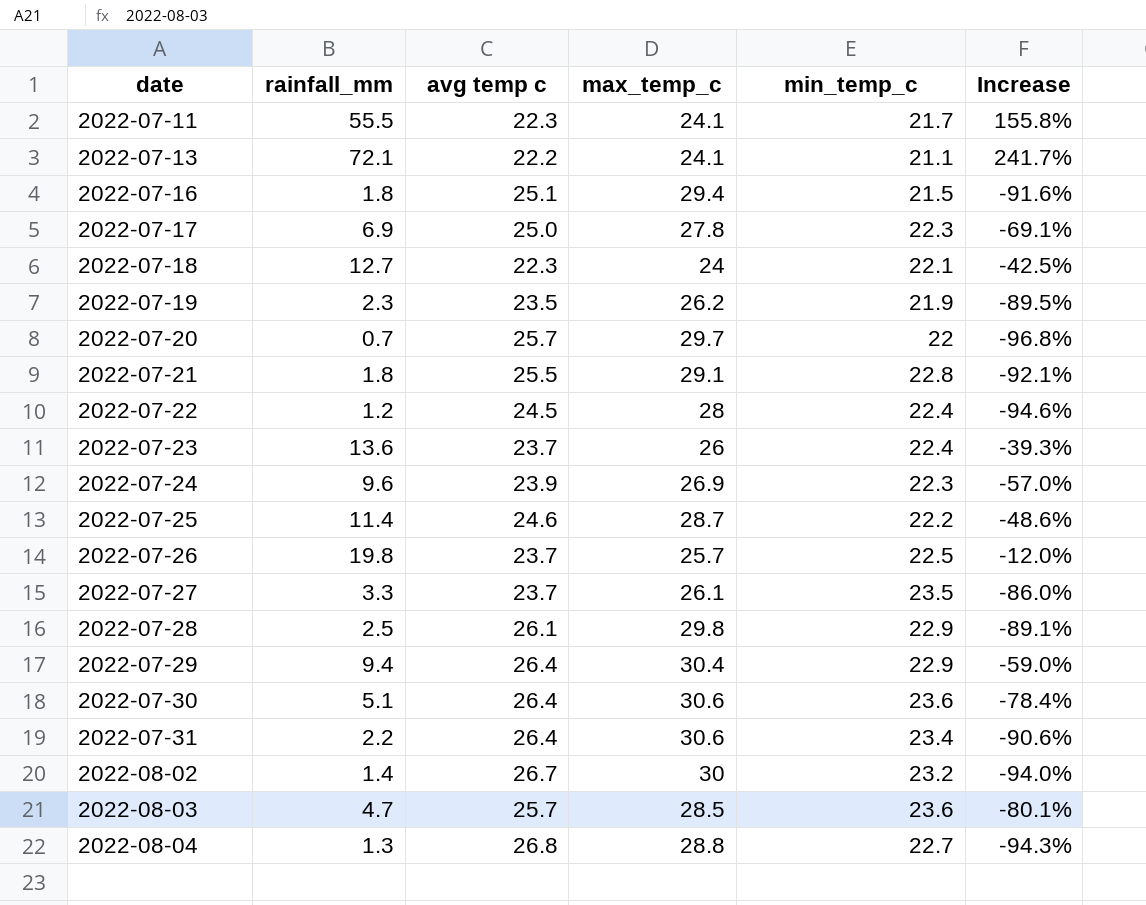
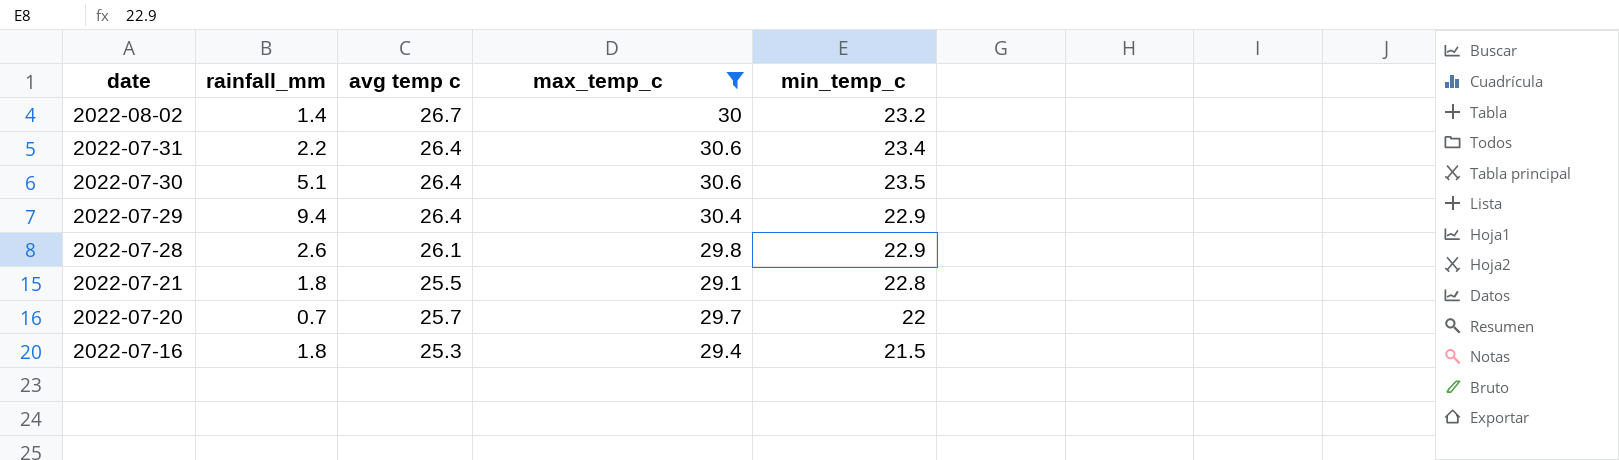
filter: none -> max_temp_c >= 29.1
row order: date ascending -> date descending
column Increase | formula: ([rainfall_mm] - [min_temp_c]) / [min_temp_c] -> none
2022-07-30 | min_temp_c: 23.6 -> 23.5
2022-07-28 | rainfall_mm: 2.5 -> 2.6
2022-07-16 | avg temp c: 25.1 -> 25.3

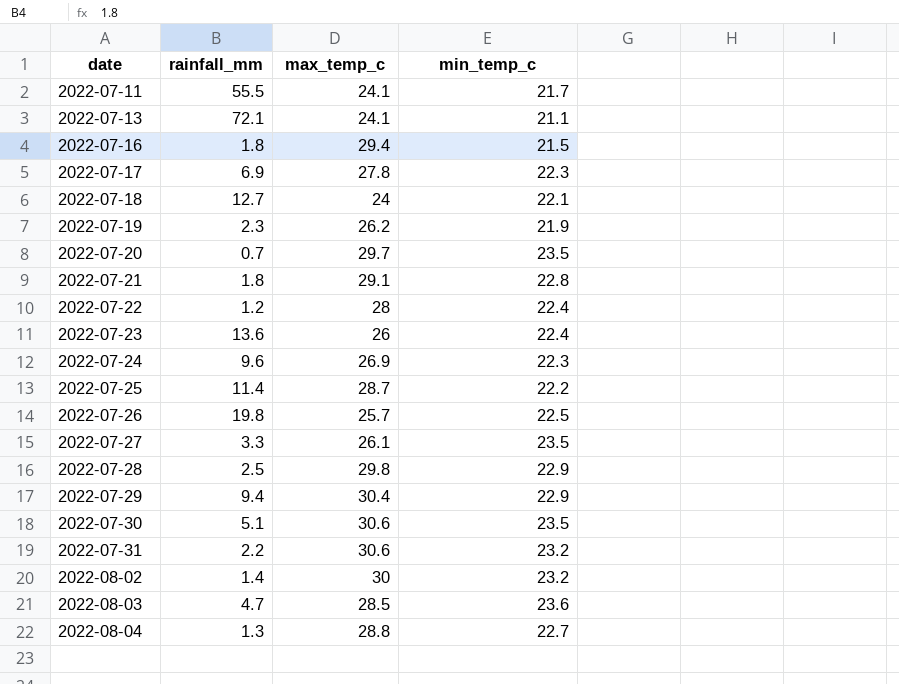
filter: max_temp_c >= 29.1 -> none
row order: date descending -> date ascending
column avg temp c | position: 3 -> none
2022-07-20 | min_temp_c: 22 -> 23.5
2022-07-28 | rainfall_mm: 2.6 -> 2.5
2022-07-31 | min_temp_c: 23.4 -> 23.2

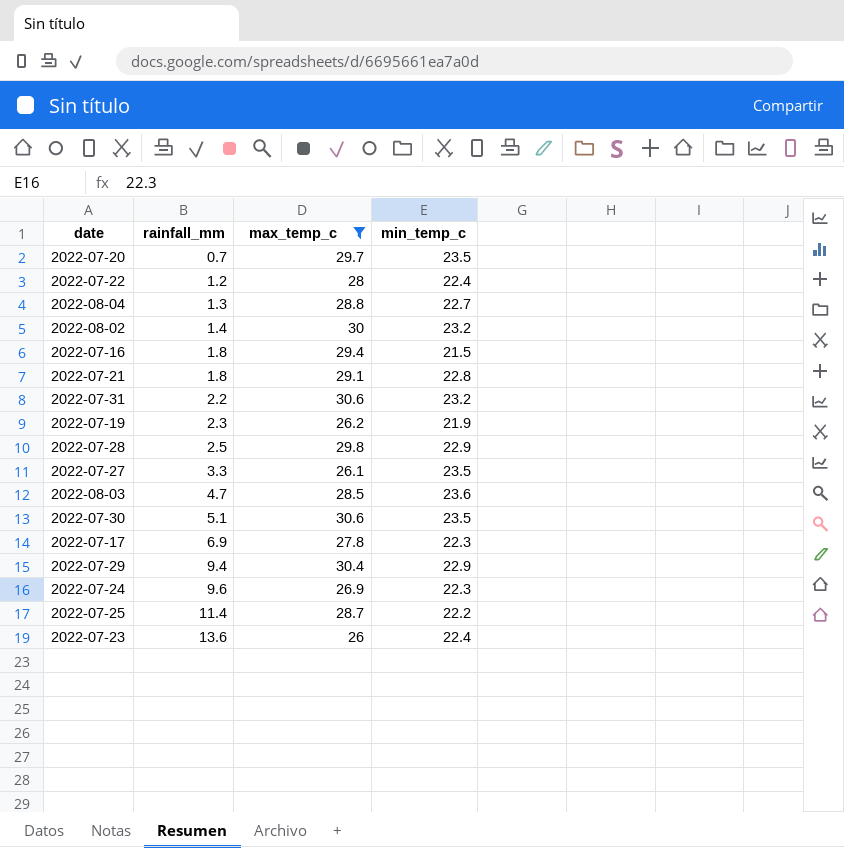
filter: none -> max_temp_c >= 26
row order: date ascending -> rainfall_mm ascending

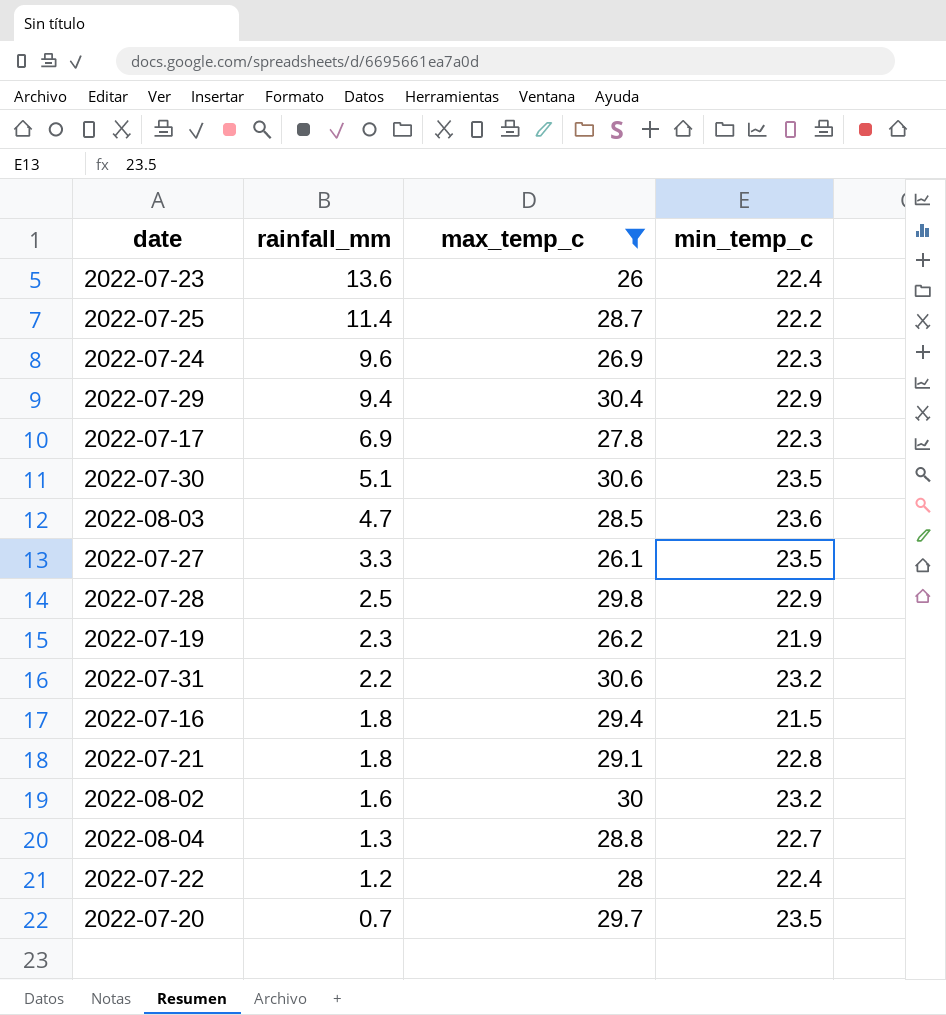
row order: rainfall_mm ascending -> rainfall_mm descending
2022-08-02 | rainfall_mm: 1.4 -> 1.6

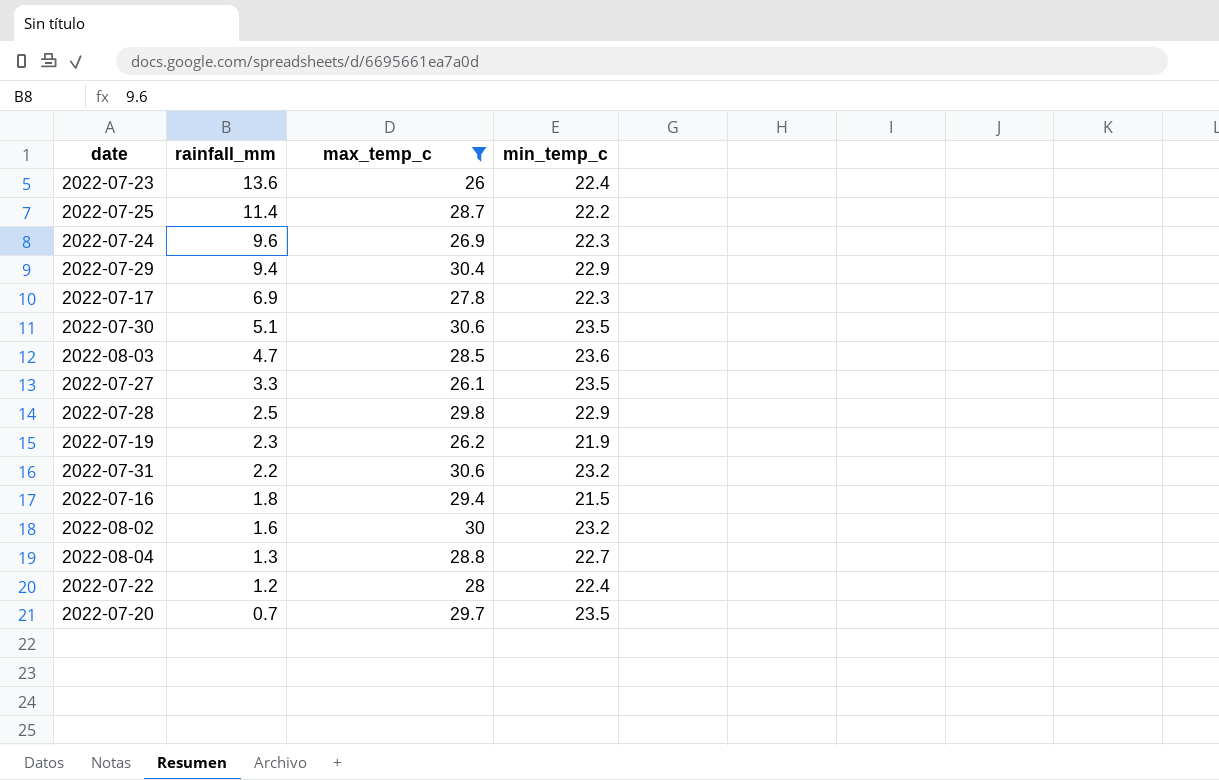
row 2022-07-21: 1.8 | 29.1 | 22.8 -> none

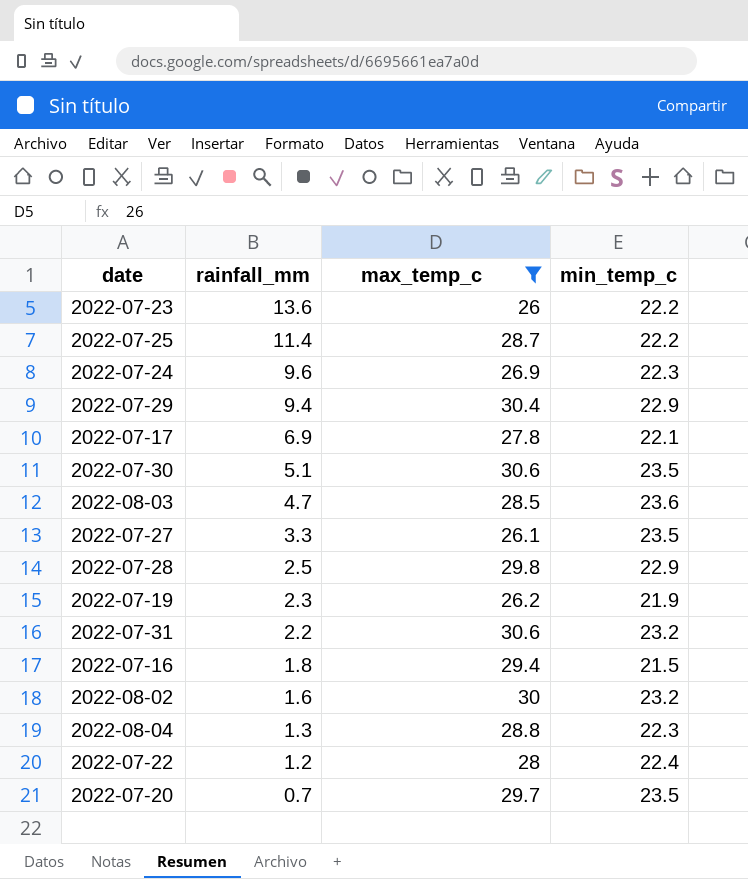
2022-07-23 | min_temp_c: 22.4 -> 22.2
2022-07-17 | min_temp_c: 22.3 -> 22.1
2022-08-04 | min_temp_c: 22.7 -> 22.3

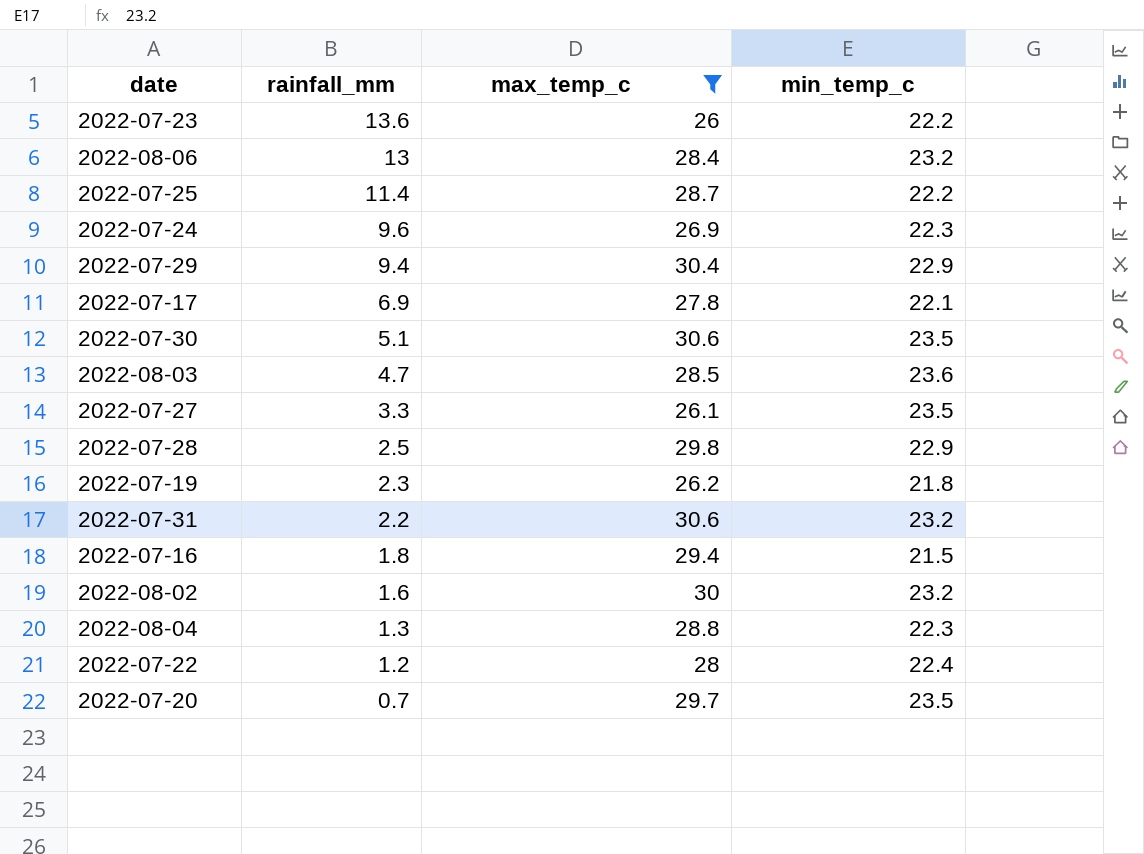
row 2022-08-06: none -> 13 | 28.4 | 23.2
2022-07-19 | min_temp_c: 21.9 -> 21.8

